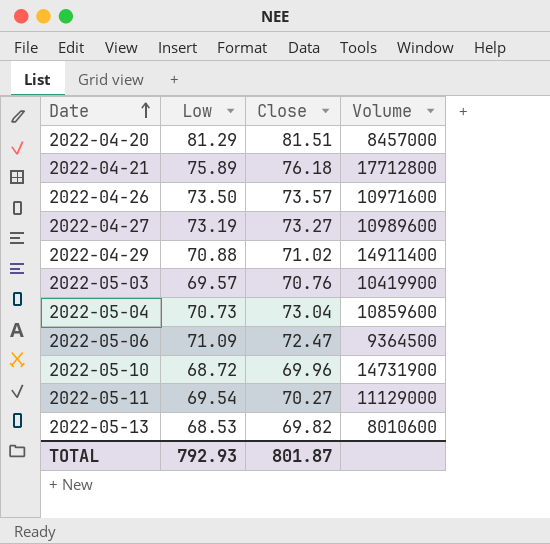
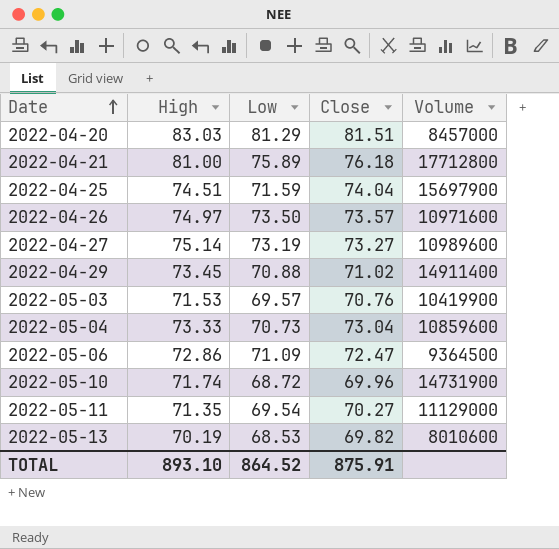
column High | position: none -> 2
row 2022-04-25: none -> 74.51 | 71.59 | 74.04 | 15697900
TOTAL | Low: 792.93 -> 864.52
TOTAL | Close: 801.87 -> 875.91

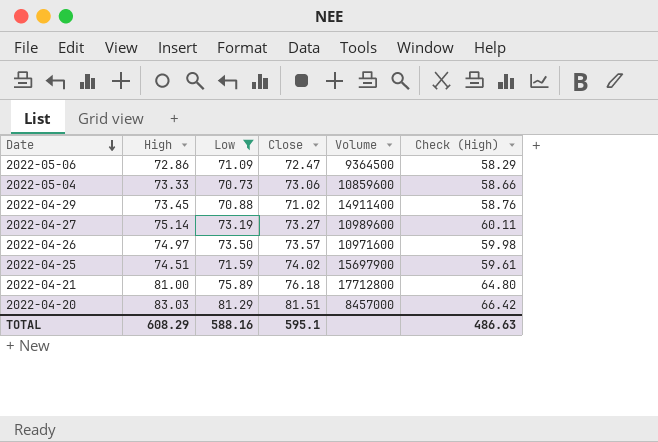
filter: none -> Low >= 70.73
row order: Date ascending -> Date descending
column Check (High) | formula: none -> [High] * 0.8
2022-05-04 | Close: 73.04 -> 73.06
2022-04-25 | Close: 74.04 -> 74.02
TOTAL | High: 893.10 -> 608.29
TOTAL | Low: 864.52 -> 588.16
TOTAL | Close: 875.91 -> 595.1

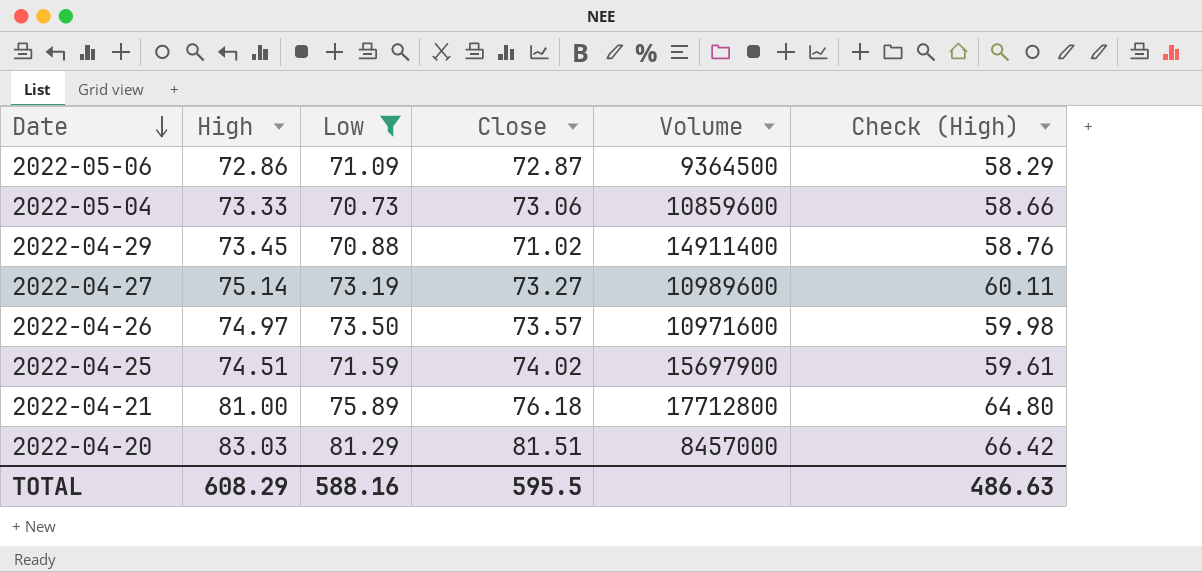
2022-05-06 | Close: 72.47 -> 72.87
TOTAL | Close: 595.1 -> 595.5

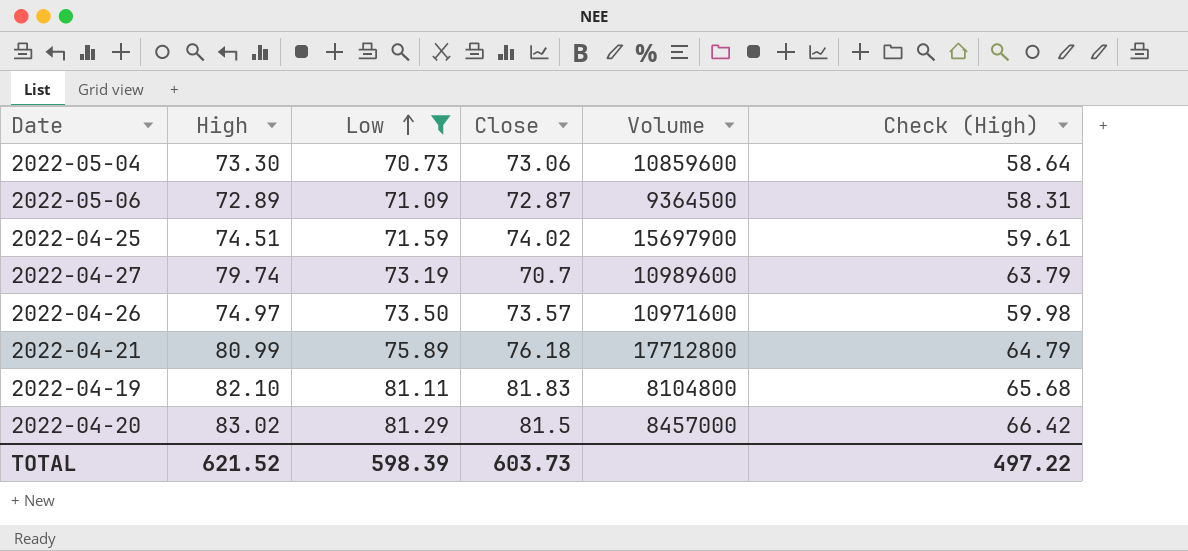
row order: Date descending -> Low ascending
row 2022-04-29: 73.45 | 70.88 | 71.02 | 14911400 | 58.76 -> none
2022-05-04 | High: 73.33 -> 73.30
2022-05-04 | Check (High): 58.66 -> 58.64
2022-05-06 | High: 72.86 -> 72.89
2022-05-06 | Check (High): 58.29 -> 58.31
2022-04-27 | High: 75.14 -> 79.74
2022-04-27 | Close: 73.27 -> 70.7
2022-04-27 | Check (High): 60.11 -> 63.79
2022-04-21 | High: 81.00 -> 80.99
2022-04-21 | Check (High): 64.80 -> 64.79
row 2022-04-19: none -> 82.10 | 81.11 | 81.83 | 8104800 | 65.68
2022-04-20 | High: 83.03 -> 83.02
2022-04-20 | Close: 81.51 -> 81.5
TOTAL | High: 608.29 -> 621.52
TOTAL | Low: 588.16 -> 598.39
TOTAL | Close: 595.5 -> 603.73
TOTAL | Check (High): 486.63 -> 497.22

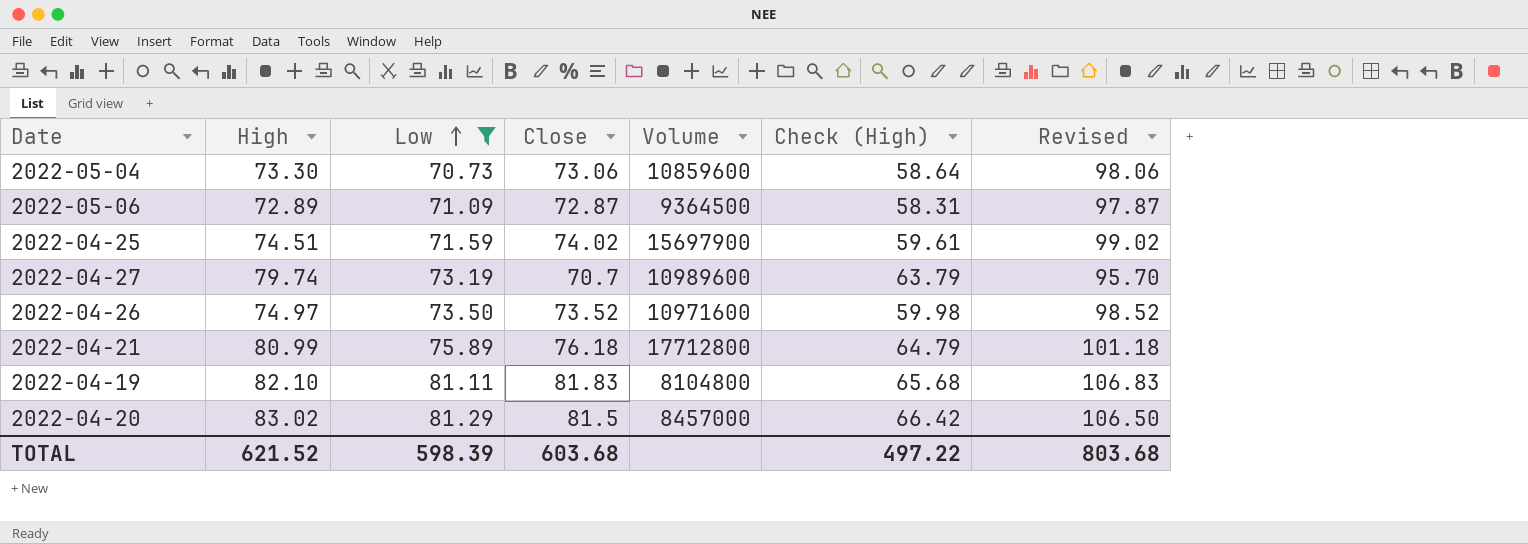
column Revised | formula: none -> [Close] + 25
2022-04-26 | Close: 73.57 -> 73.52
TOTAL | Close: 603.73 -> 603.68

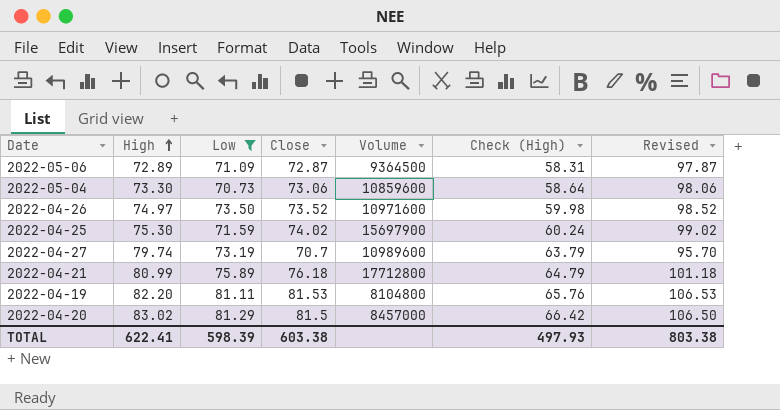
row order: Low ascending -> High ascending
2022-04-25 | High: 74.51 -> 75.30
2022-04-25 | Check (High): 59.61 -> 60.24
2022-04-19 | High: 82.10 -> 82.20
2022-04-19 | Close: 81.83 -> 81.53
2022-04-19 | Check (High): 65.68 -> 65.76
2022-04-19 | Revised: 106.83 -> 106.53
TOTAL | High: 621.52 -> 622.41
TOTAL | Close: 603.68 -> 603.38
TOTAL | Check (High): 497.22 -> 497.93
TOTAL | Revised: 803.68 -> 803.38

